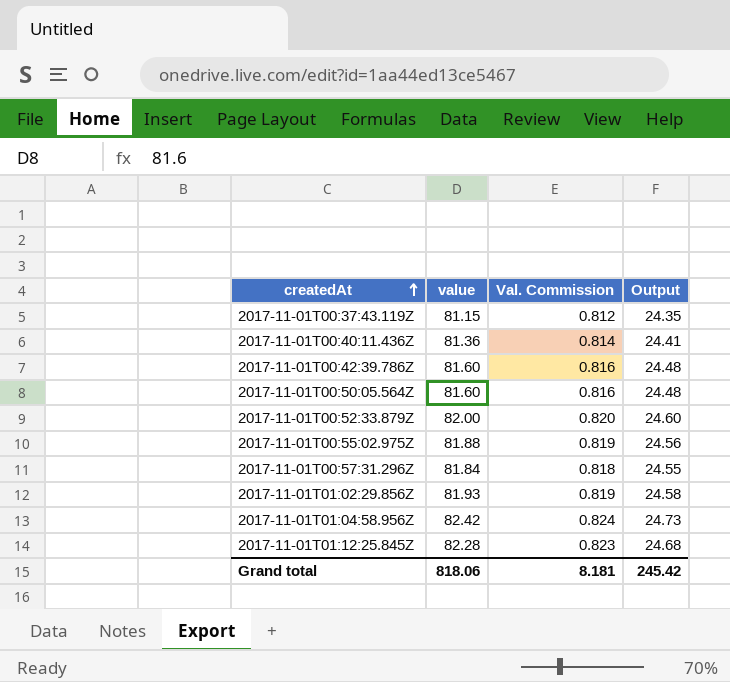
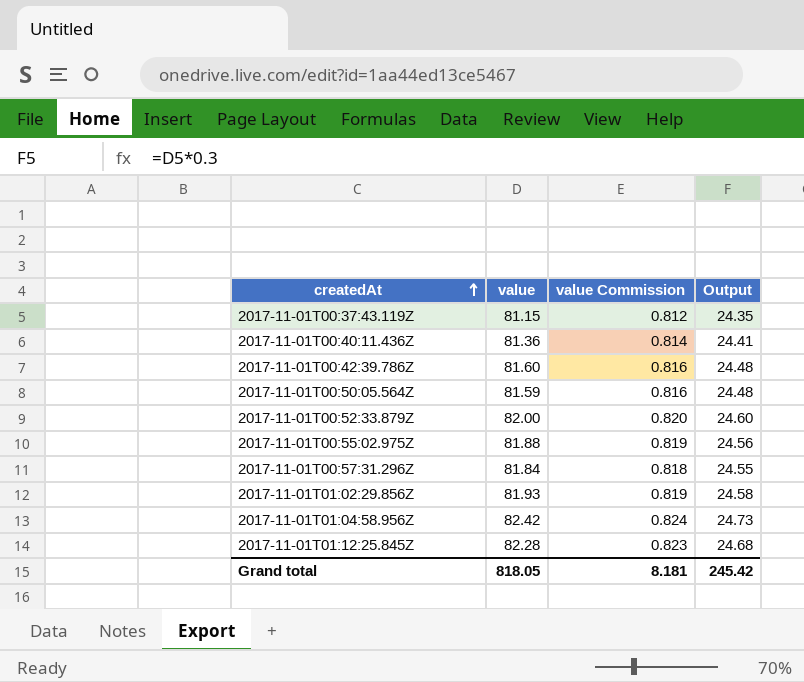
column name: Val. Commission -> value Commission
2017-11-01T00:50:05.564Z | value: 81.60 -> 81.59
Grand total | value: 818.06 -> 818.05

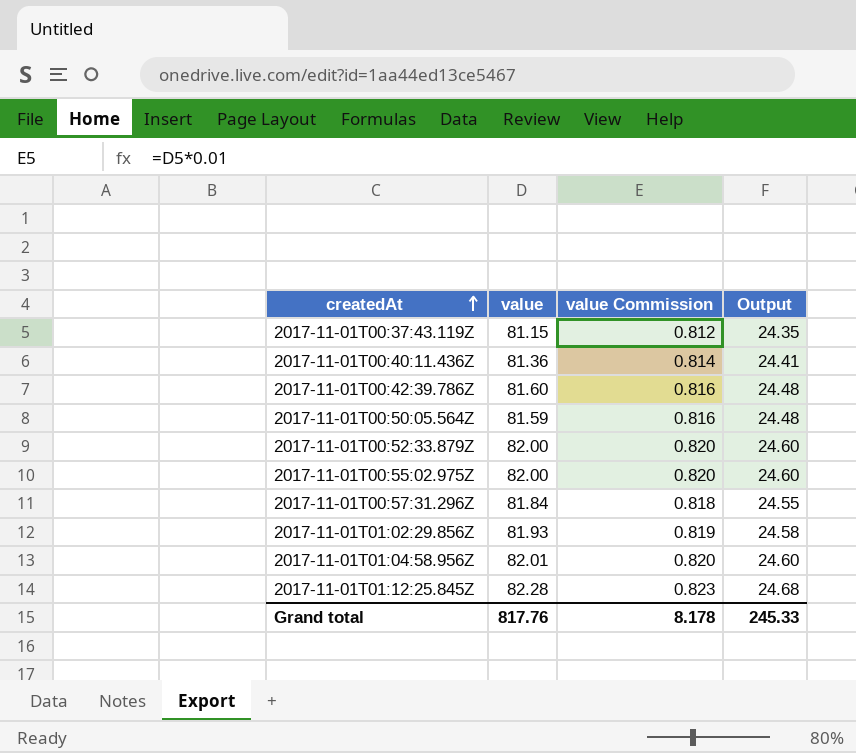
2017-11-01T00:55:02.975Z | value: 81.88 -> 82.00
2017-11-01T00:55:02.975Z | value Commission: 0.819 -> 0.820
2017-11-01T00:55:02.975Z | Output: 24.56 -> 24.60
2017-11-01T01:04:58.956Z | value: 82.42 -> 82.01
2017-11-01T01:04:58.956Z | value Commission: 0.824 -> 0.820
2017-11-01T01:04:58.956Z | Output: 24.73 -> 24.60
Grand total | value: 818.05 -> 817.76
Grand total | value Commission: 8.181 -> 8.178
Grand total | Output: 245.42 -> 245.33

